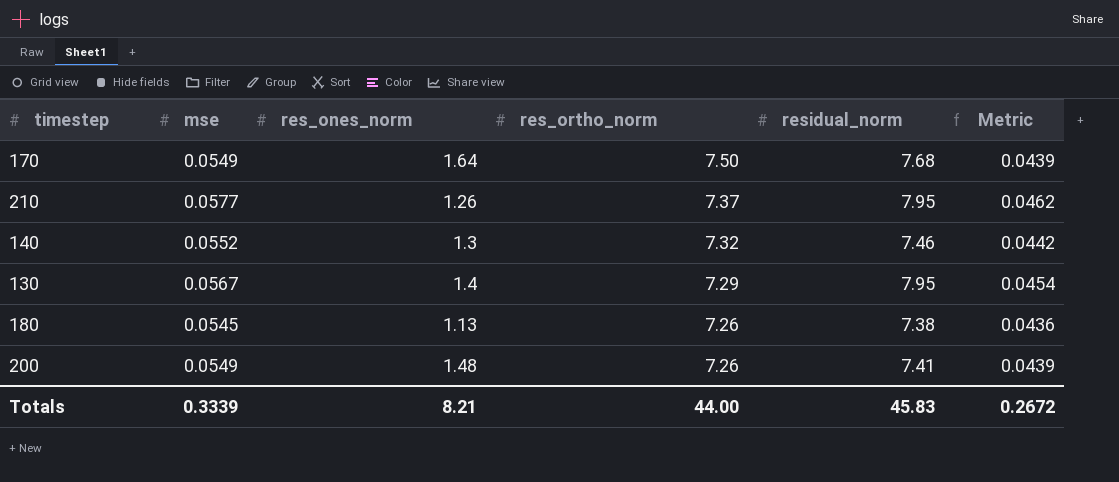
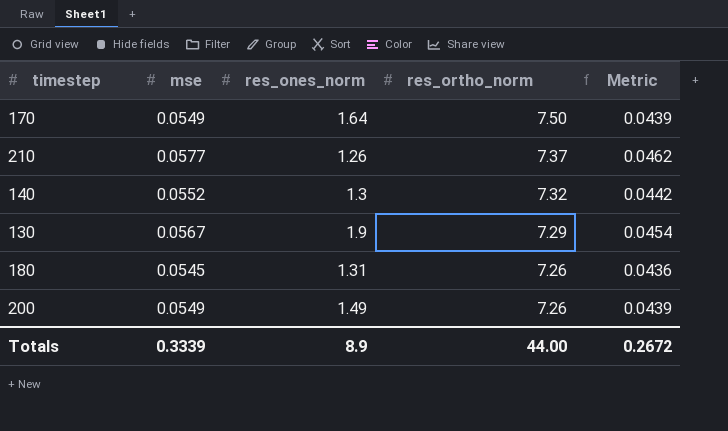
column residual_norm | position: 5 -> none
130 | res_ones_norm: 1.4 -> 1.9
180 | res_ones_norm: 1.13 -> 1.31
200 | res_ones_norm: 1.48 -> 1.49
Totals | res_ones_norm: 8.21 -> 8.9

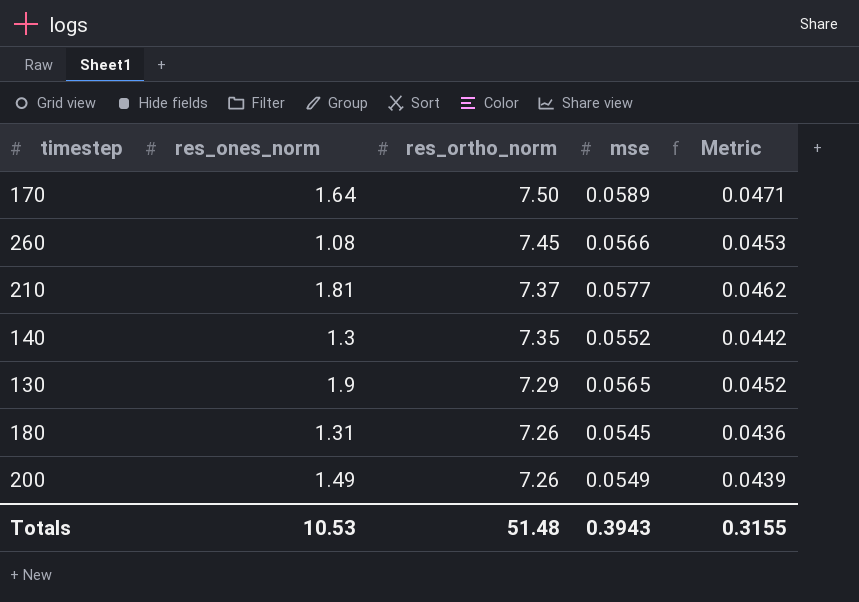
column mse | position: 2 -> 4
170 | mse: 0.0549 -> 0.0589
170 | Metric: 0.0439 -> 0.0471
row 260: none -> 1.08 | 7.45 | 0.0566 | 0.0453
210 | res_ones_norm: 1.26 -> 1.81
140 | res_ortho_norm: 7.32 -> 7.35
130 | mse: 0.0567 -> 0.0565
130 | Metric: 0.0454 -> 0.0452
Totals | res_ones_norm: 8.9 -> 10.53
Totals | res_ortho_norm: 44.00 -> 51.48
Totals | mse: 0.3339 -> 0.3943
Totals | Metric: 0.2672 -> 0.3155

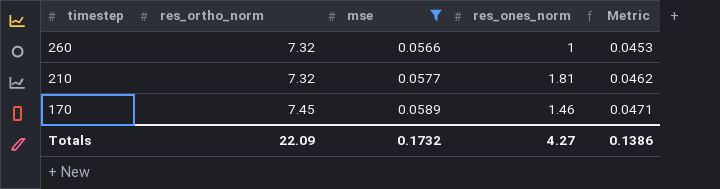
filter: none -> mse >= 0.0566
row order: res_ortho_norm descending -> timestep descending
column res_ones_norm | position: 2 -> 4
260 | res_ortho_norm: 7.45 -> 7.32
260 | res_ones_norm: 1.08 -> 1
210 | res_ortho_norm: 7.37 -> 7.32
170 | res_ortho_norm: 7.50 -> 7.45
170 | res_ones_norm: 1.64 -> 1.46
Totals | res_ortho_norm: 51.48 -> 22.09
Totals | mse: 0.3943 -> 0.1732
Totals | res_ones_norm: 10.53 -> 4.27
Totals | Metric: 0.3155 -> 0.1386

